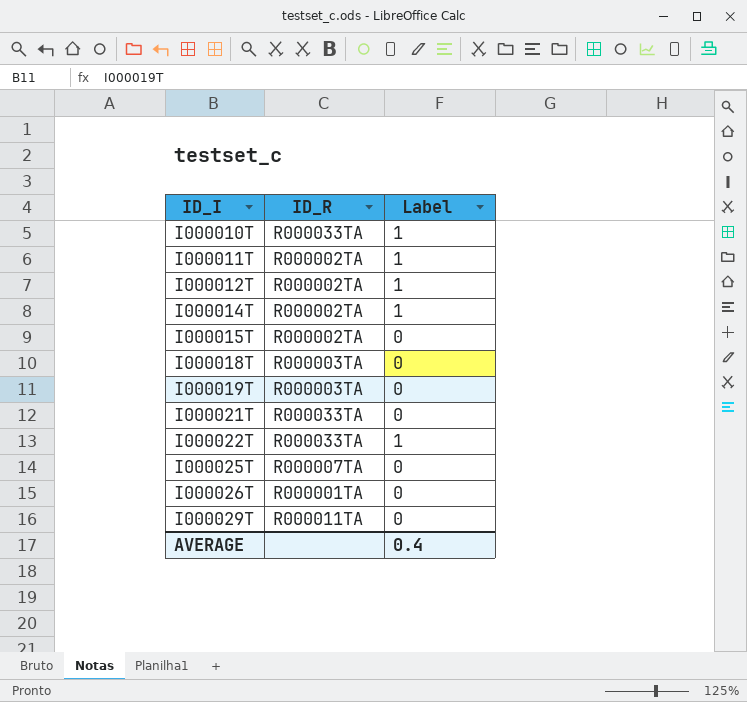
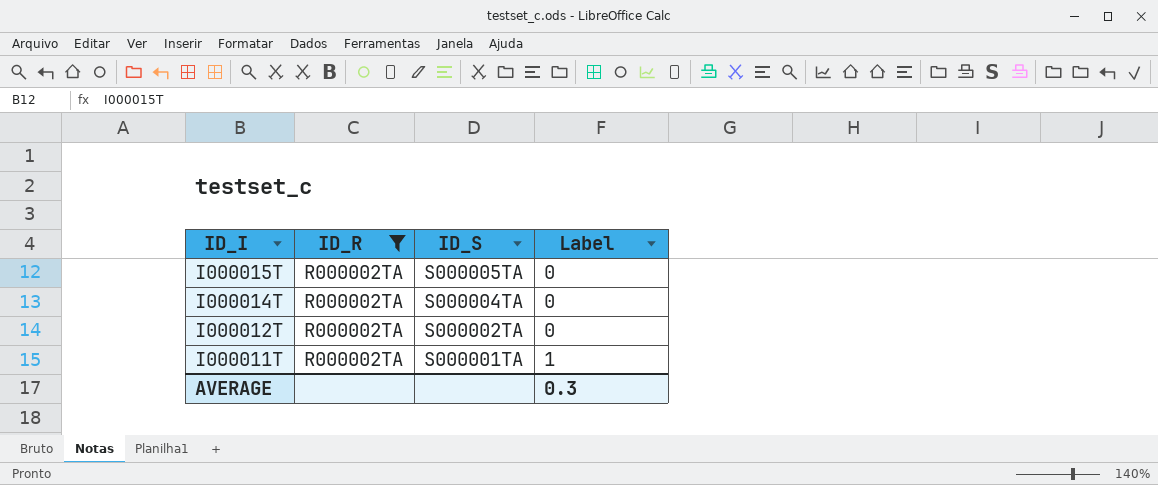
filter: none -> ID_R = R000002TA
row order: ID_I ascending -> ID_I descending
column ID_S | position: none -> 3
I000014T | Label: 1 -> 0
I000012T | Label: 1 -> 0
AVERAGE | Label: 0.4 -> 0.3

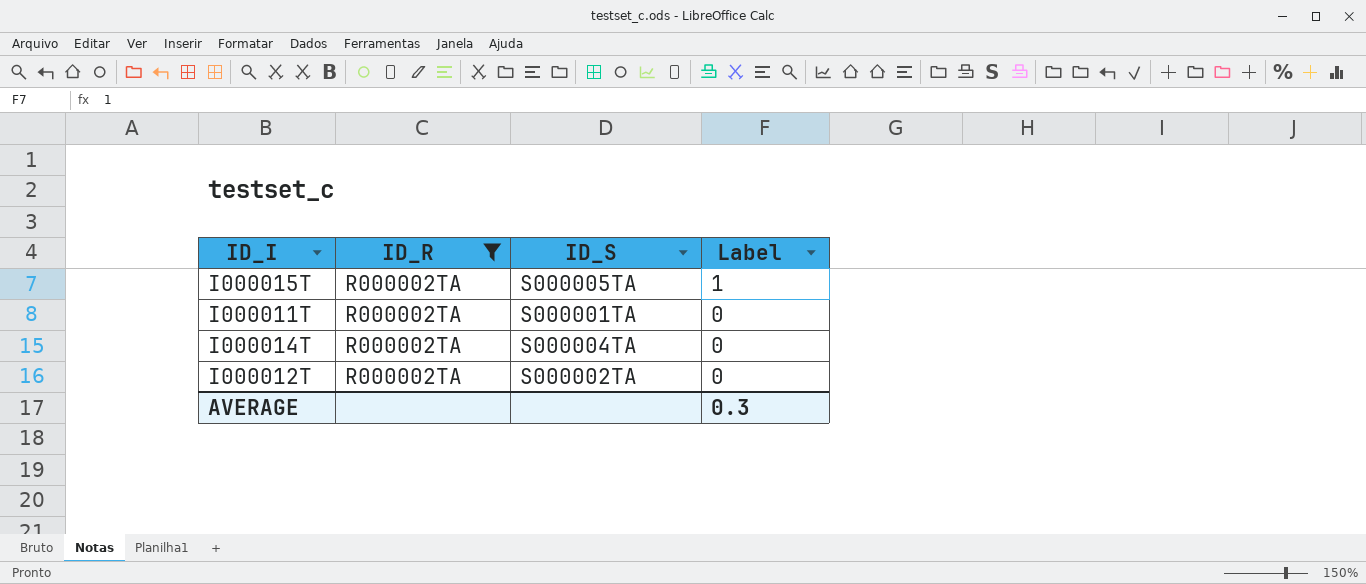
row order: ID_I descending -> Label descending
I000015T | Label: 0 -> 1
I000011T | Label: 1 -> 0

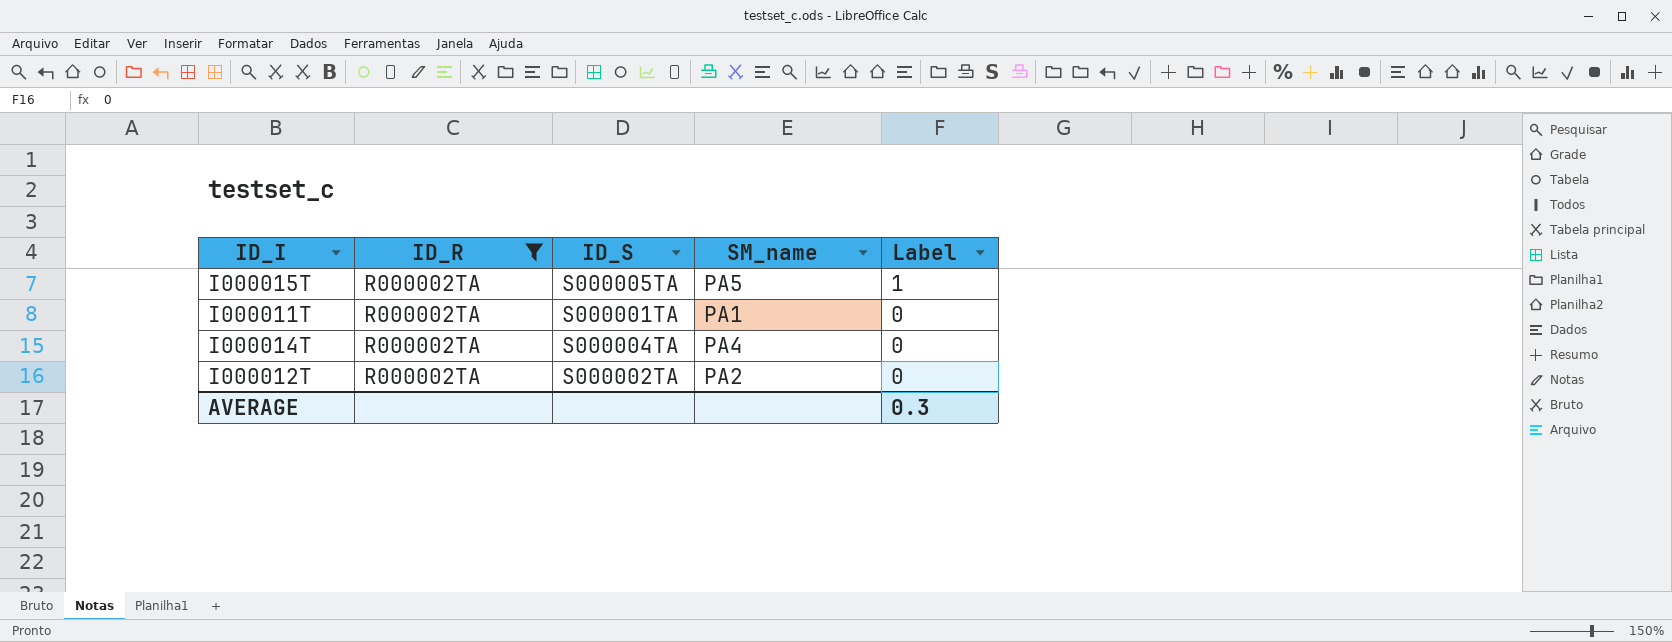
column SM_name | position: none -> 4

